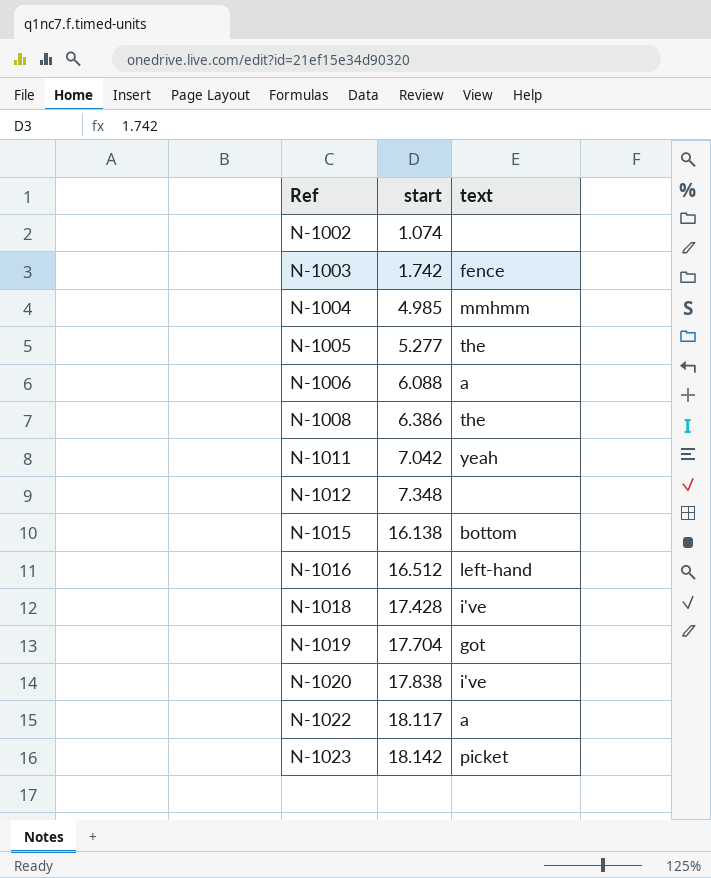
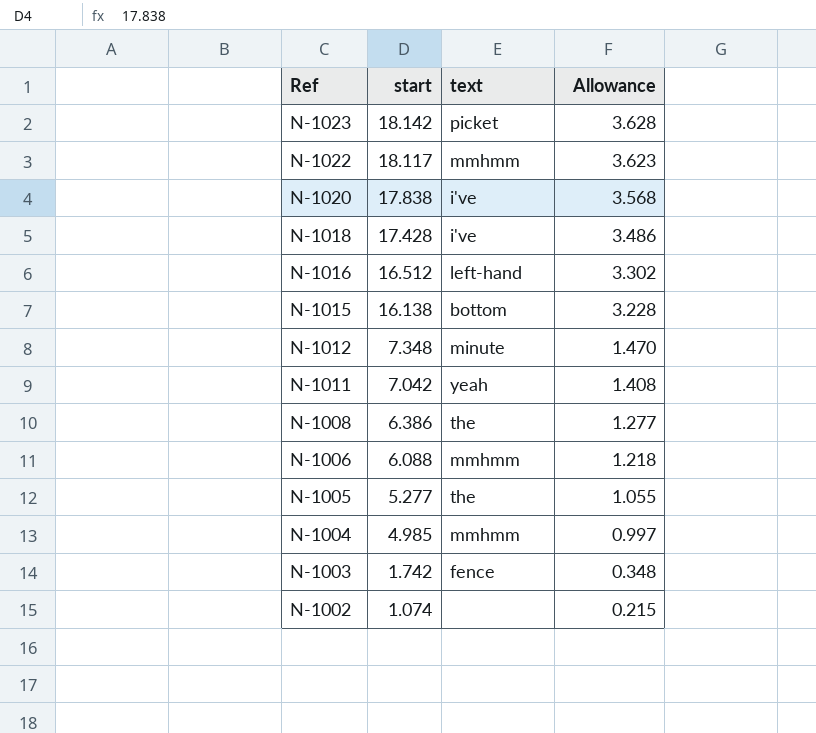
row order: Ref ascending -> Ref descending
column Allowance | formula: none -> [start] * 0.2
row N-1019: 17.704 | got -> none
N-1022 | text: a -> mmhmm
N-1012 | text: none -> minute
N-1006 | text: a -> mmhmm

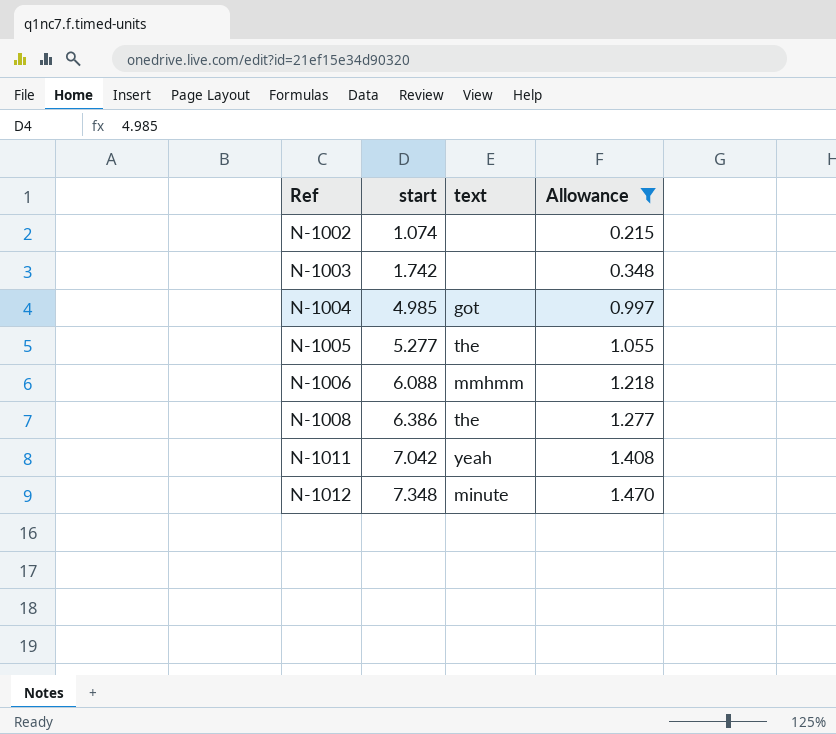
filter: none -> Allowance <= 1.470
row order: Ref descending -> Ref ascending
N-1003 | text: fence -> none
N-1004 | text: mmhmm -> got

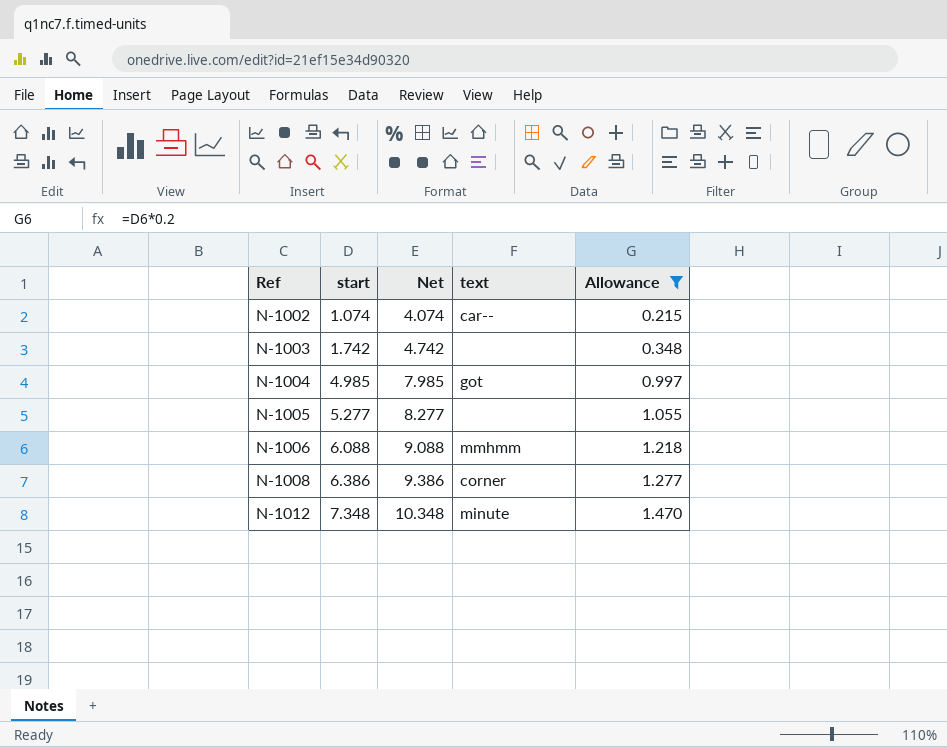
column Net | formula: none -> [start] + 3
row N-1011: 7.042 | yeah | 1.408 -> none
N-1002 | text: none -> car--
N-1005 | text: the -> none
N-1008 | text: the -> corner

